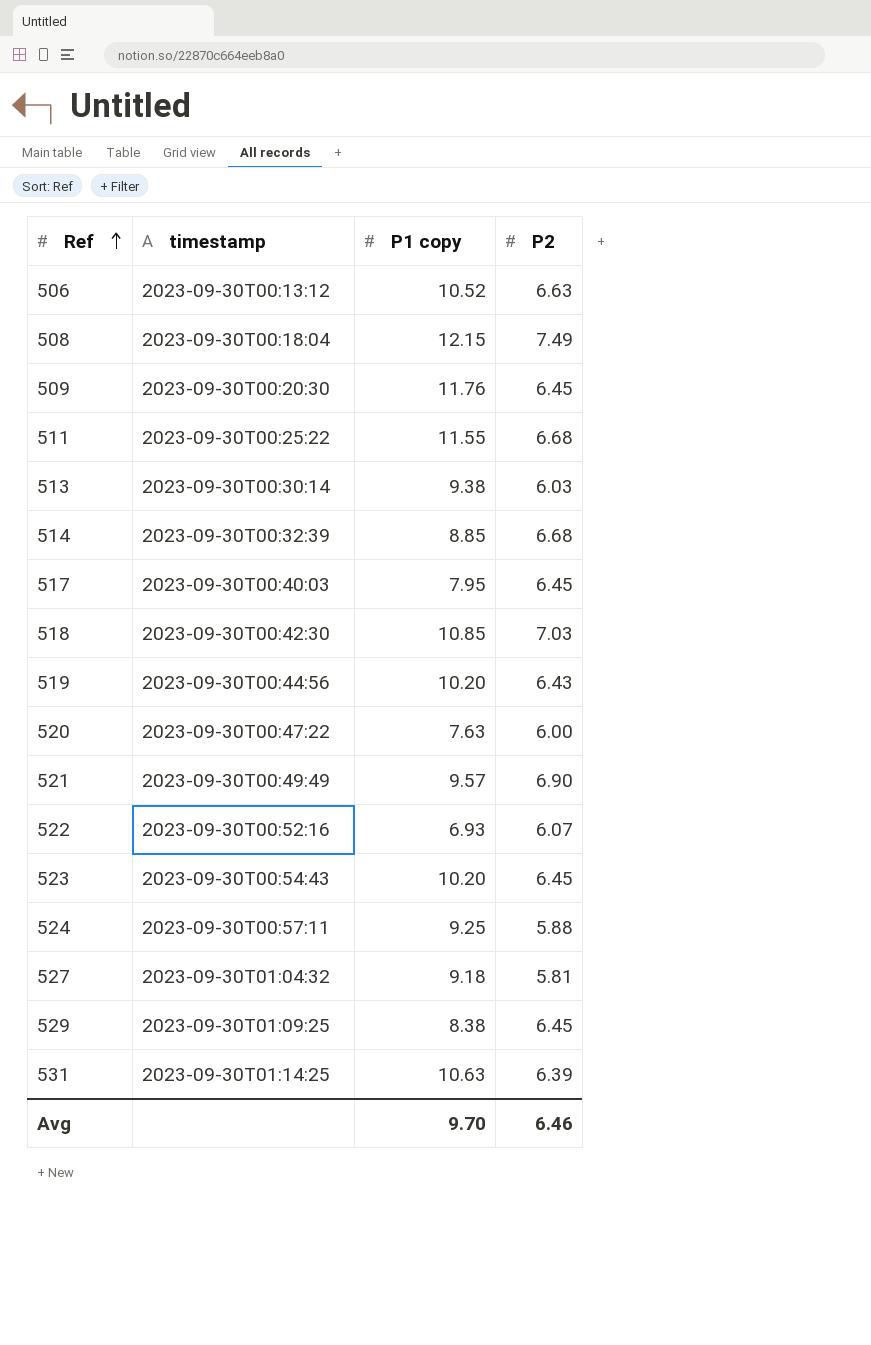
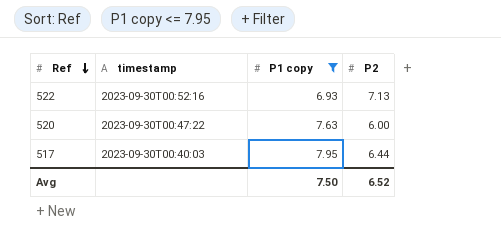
filter: none -> P1 copy <= 7.95
row order: Ref ascending -> Ref descending
522 | P2: 6.07 -> 7.13
517 | P2: 6.45 -> 6.44
Avg | P1 copy: 9.70 -> 7.50
Avg | P2: 6.46 -> 6.52

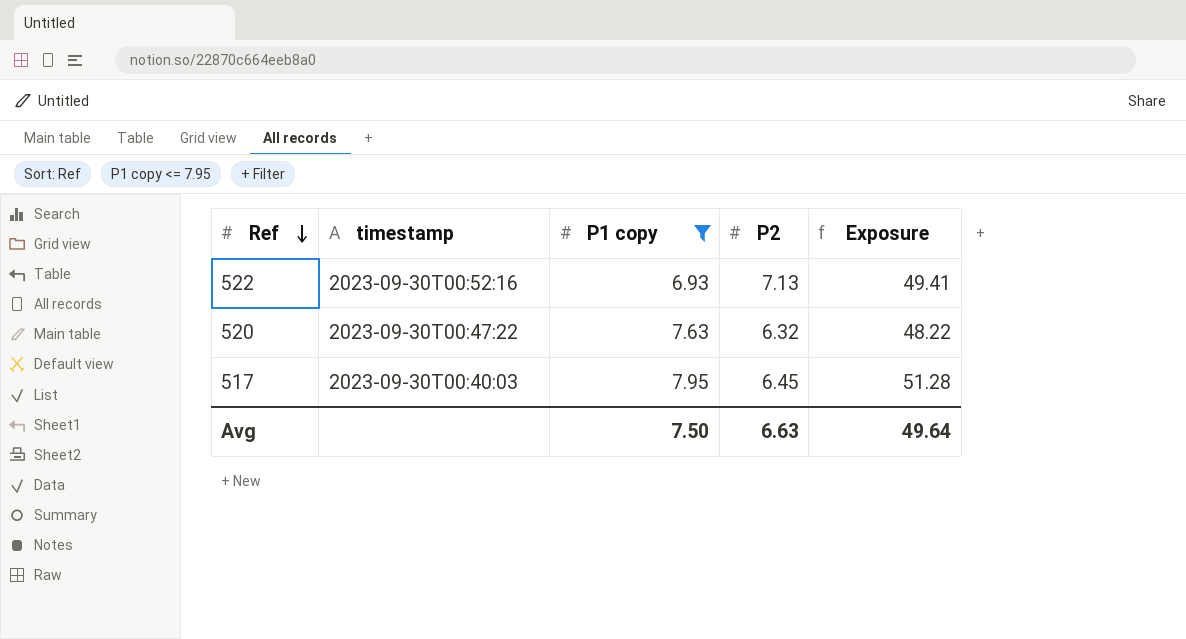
column Exposure | formula: none -> [P1 copy] * [P2]
520 | P2: 6.00 -> 6.32
517 | P2: 6.44 -> 6.45
Avg | P2: 6.52 -> 6.63

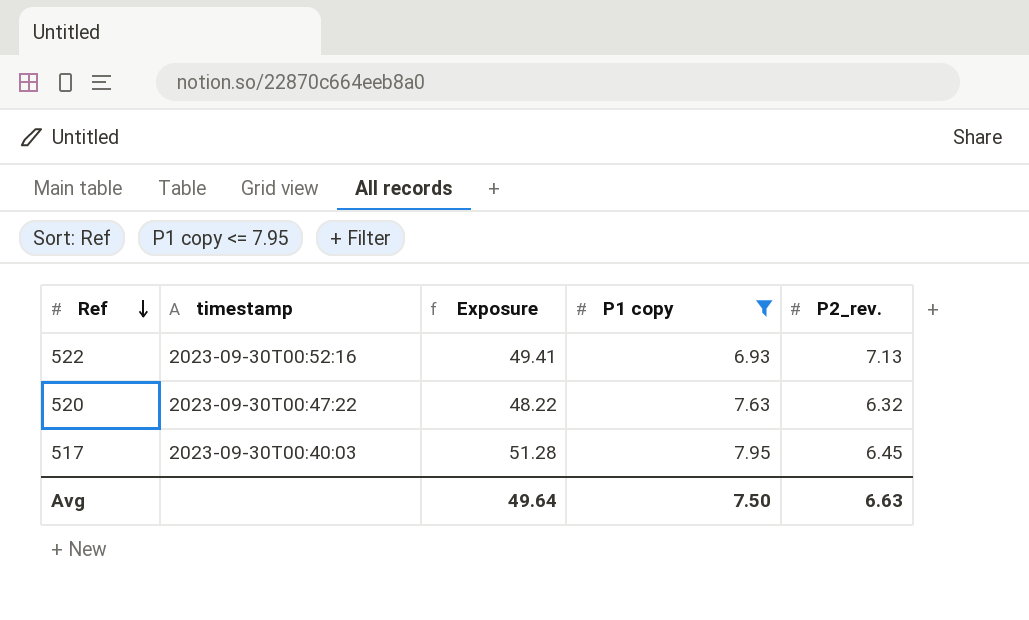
column Exposure | position: 5 -> 3
column name: P2 -> P2_rev.

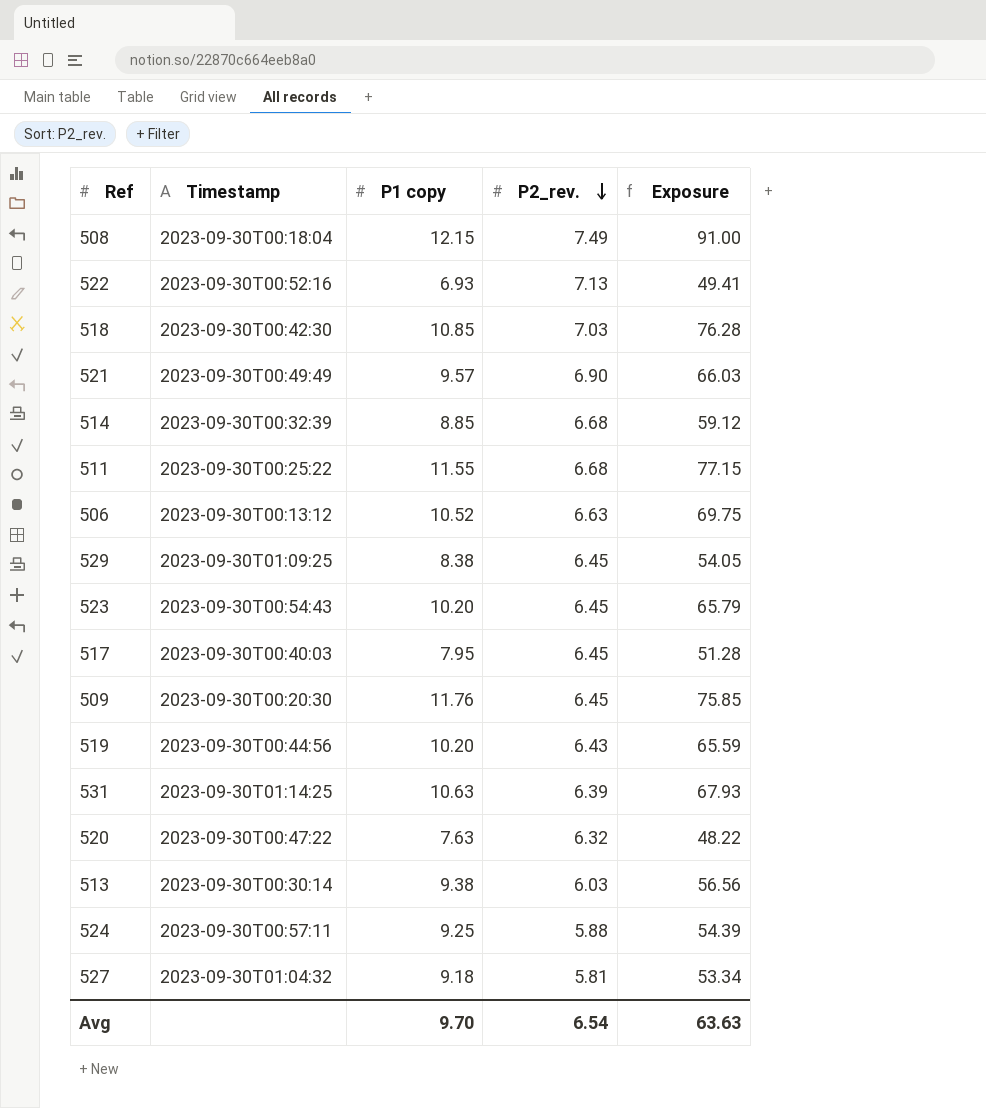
filter: P1 copy <= 7.95 -> none
row order: Ref descending -> P2_rev. descending
column name: timestamp -> Timestamp
column Exposure | position: 3 -> 5
Avg | P1 copy: 7.50 -> 9.70
Avg | P2_rev.: 6.63 -> 6.54
Avg | Exposure: 49.64 -> 63.63

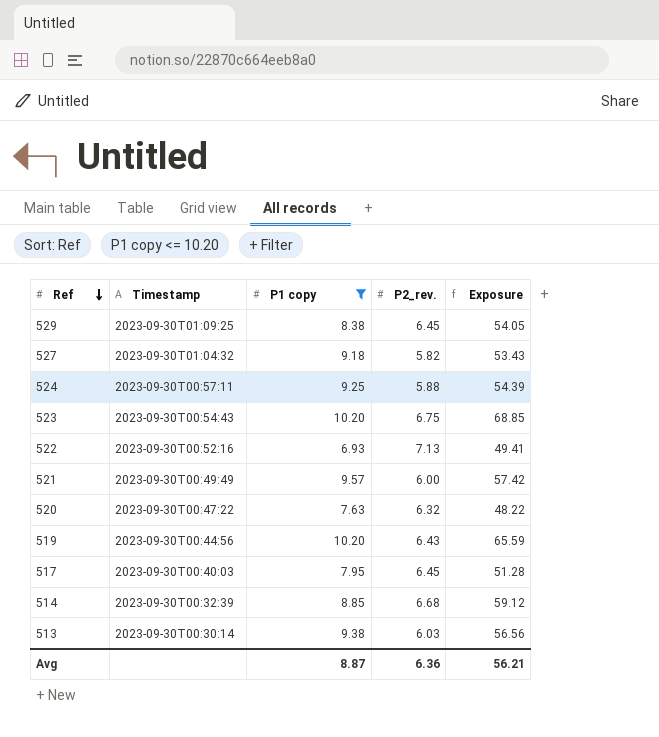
filter: none -> P1 copy <= 10.20
row order: P2_rev. descending -> Ref descending
527 | P2_rev.: 5.81 -> 5.82
527 | Exposure: 53.34 -> 53.43
523 | P2_rev.: 6.45 -> 6.75
523 | Exposure: 65.79 -> 68.85
521 | P2_rev.: 6.90 -> 6.00
521 | Exposure: 66.03 -> 57.42
Avg | P1 copy: 9.70 -> 8.87
Avg | P2_rev.: 6.54 -> 6.36
Avg | Exposure: 63.63 -> 56.21

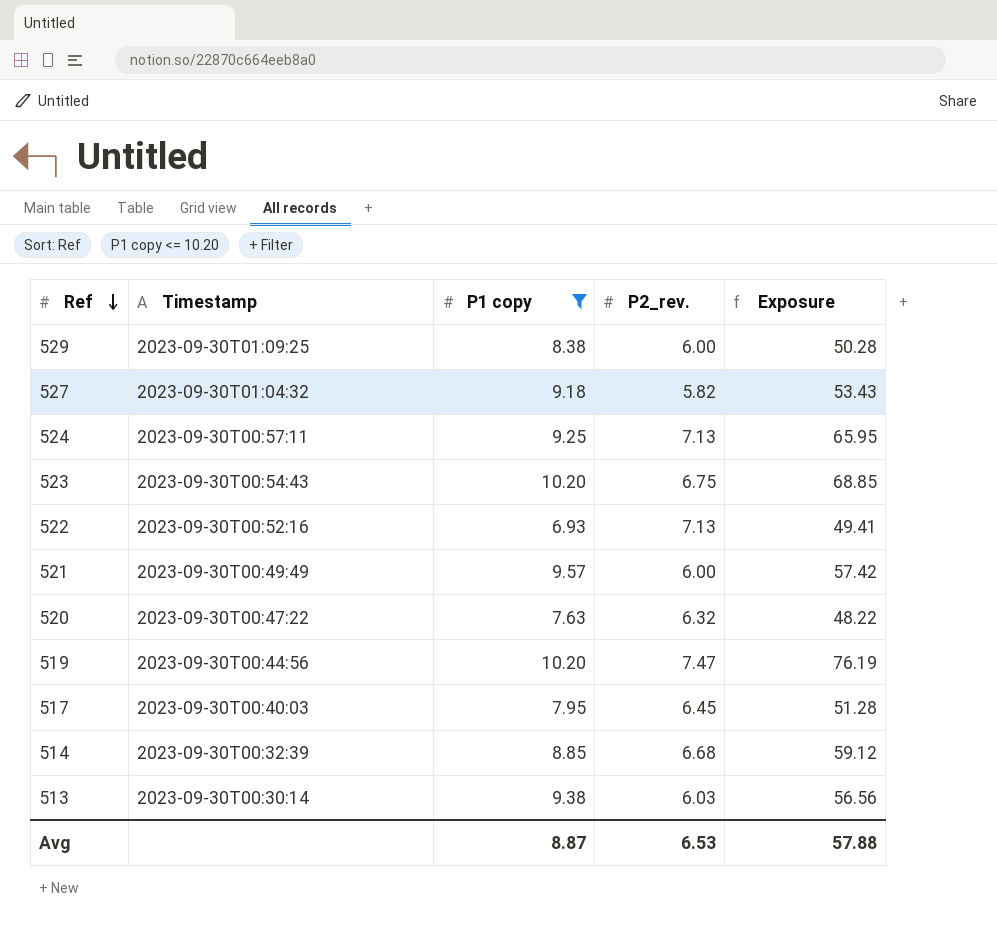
529 | P2_rev.: 6.45 -> 6.00
529 | Exposure: 54.05 -> 50.28
524 | P2_rev.: 5.88 -> 7.13
524 | Exposure: 54.39 -> 65.95
519 | P2_rev.: 6.43 -> 7.47
519 | Exposure: 65.59 -> 76.19
Avg | P2_rev.: 6.36 -> 6.53
Avg | Exposure: 56.21 -> 57.88

